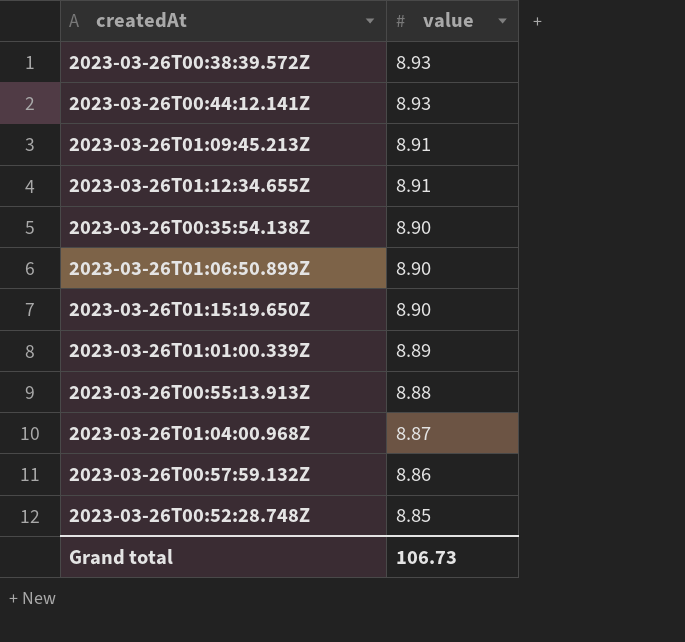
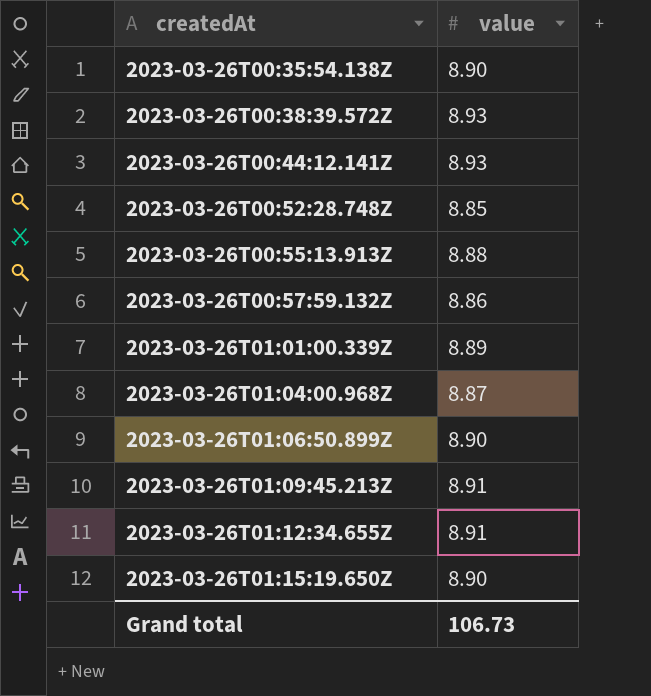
row order: value descending -> createdAt ascending

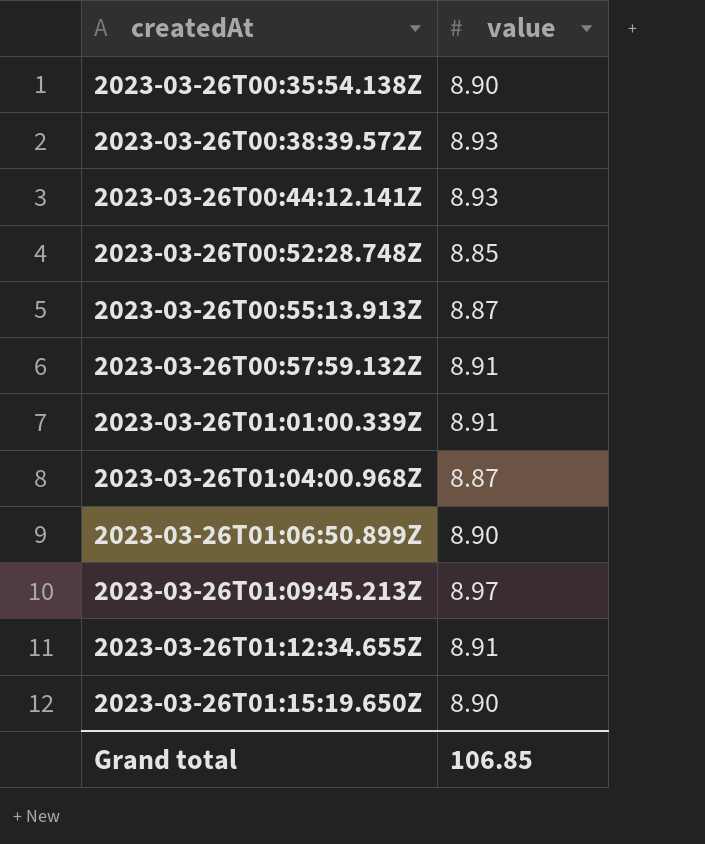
2023-03-26T00:55:13.913Z | value: 8.88 -> 8.87
2023-03-26T00:57:59.132Z | value: 8.86 -> 8.91
2023-03-26T01:01:00.339Z | value: 8.89 -> 8.91
2023-03-26T01:09:45.213Z | value: 8.91 -> 8.97
Grand total | value: 106.73 -> 106.85

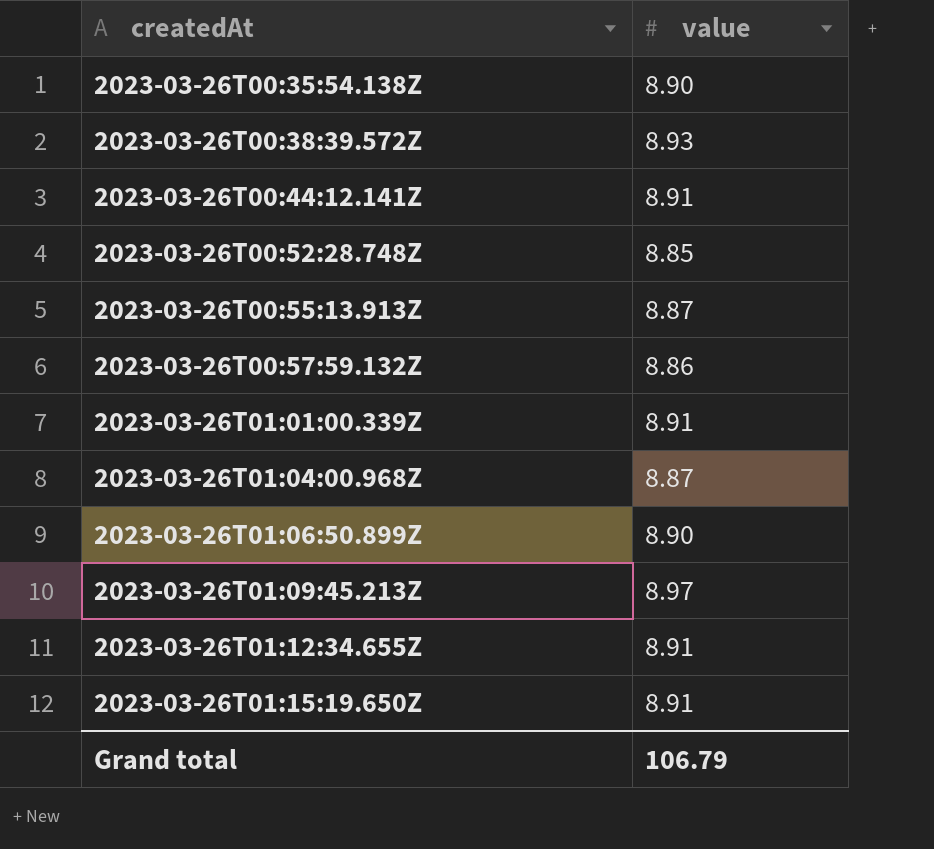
2023-03-26T00:44:12.141Z | value: 8.93 -> 8.91
2023-03-26T00:57:59.132Z | value: 8.91 -> 8.86
2023-03-26T01:15:19.650Z | value: 8.90 -> 8.91
Grand total | value: 106.85 -> 106.79

